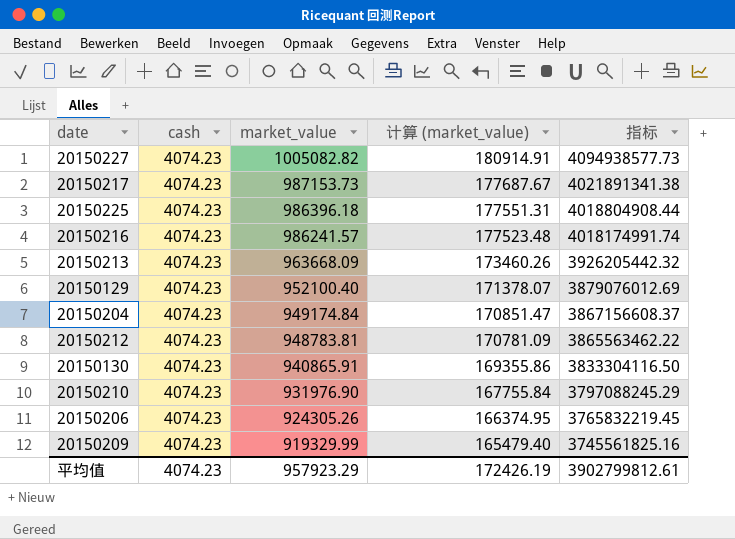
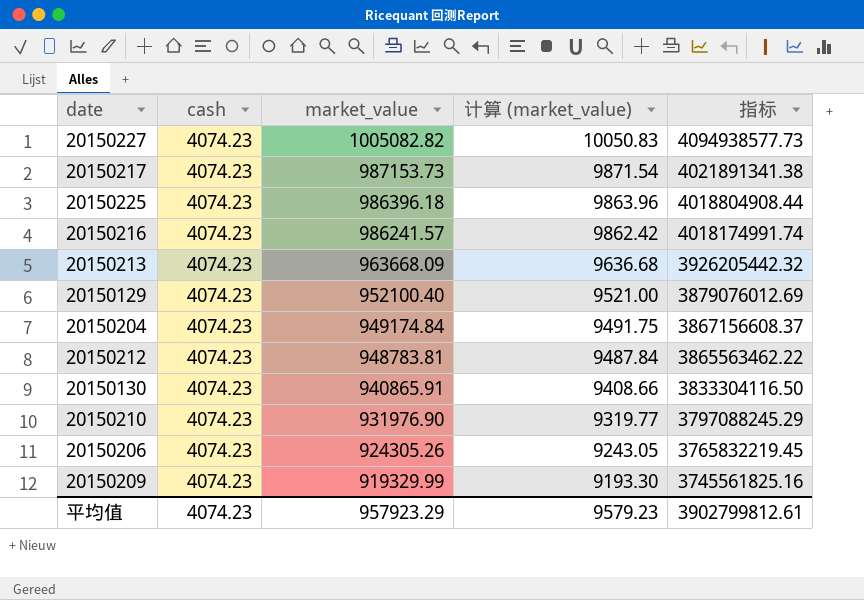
column 计算 (market_value) | formula: [market_value] * 0.18 -> [market_value] * 0.01
平均值 | 计算 (market_value): 172426.19 -> 9579.23

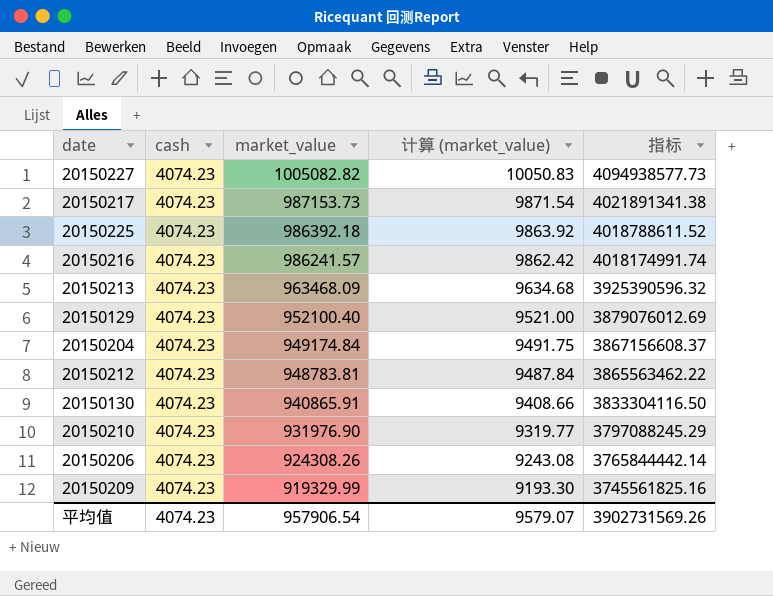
20150225 | market_value: 986396.18 -> 986392.18
20150225 | 计算 (market_value): 9863.96 -> 9863.92
20150225 | 指标: 4018804908.44 -> 4018788611.52
20150213 | market_value: 963668.09 -> 963468.09
20150213 | 计算 (market_value): 9636.68 -> 9634.68
20150213 | 指标: 3926205442.32 -> 3925390596.32
20150206 | market_value: 924305.26 -> 924308.26
20150206 | 计算 (market_value): 9243.05 -> 9243.08
20150206 | 指标: 3765832219.45 -> 3765844442.14
平均值 | market_value: 957923.29 -> 957906.54
平均值 | 计算 (market_value): 9579.23 -> 9579.07
平均值 | 指标: 3902799812.61 -> 3902731569.26

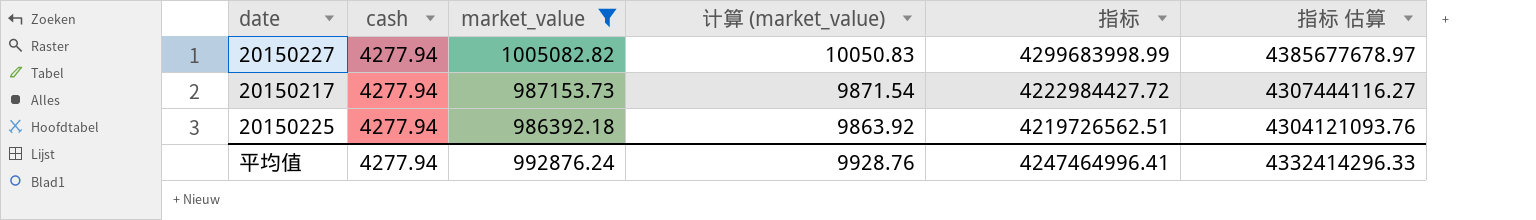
filter: none -> market_value >= 986392.18
column 指标 估算 | formula: none -> [指标] * 1.02
20150227 | cash: 4074.23 -> 4277.94
20150227 | 指标: 4094938577.73 -> 4299683998.99
20150217 | cash: 4074.23 -> 4277.94
20150217 | 指标: 4021891341.38 -> 4222984427.72
20150225 | cash: 4074.23 -> 4277.94
20150225 | 指标: 4018788611.52 -> 4219726562.51
平均值 | cash: 4074.23 -> 4277.94
平均值 | market_value: 957906.54 -> 992876.24
平均值 | 计算 (market_value): 9579.07 -> 9928.76
平均值 | 指标: 3902731569.26 -> 4247464996.41

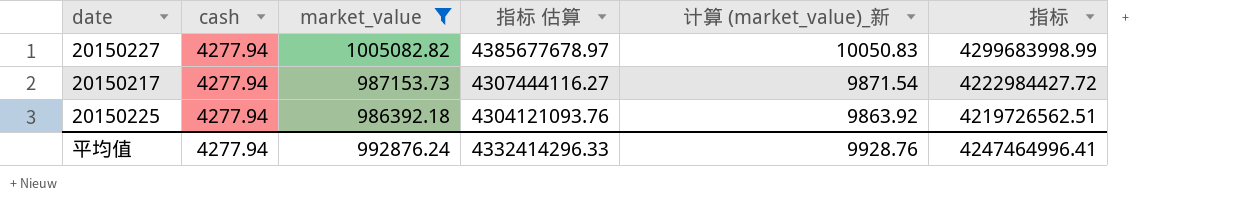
column 指标 估算 | position: 6 -> 4
column name: 计算 (market_value) -> 计算 (market_value)_新

